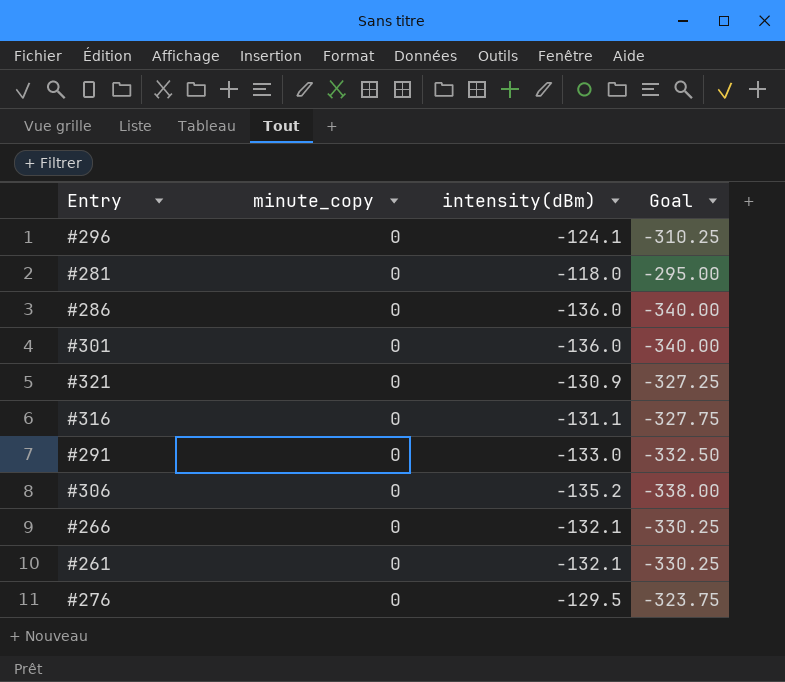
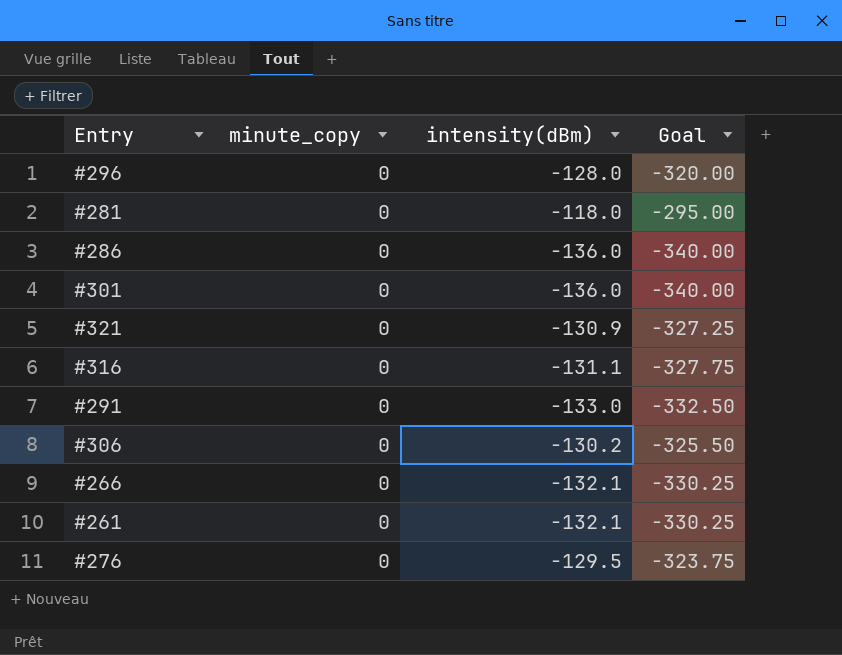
#296 | intensity(dBm): -124.1 -> -128.0
#296 | Goal: -310.25 -> -320.00
#306 | intensity(dBm): -135.2 -> -130.2
#306 | Goal: -338.00 -> -325.50

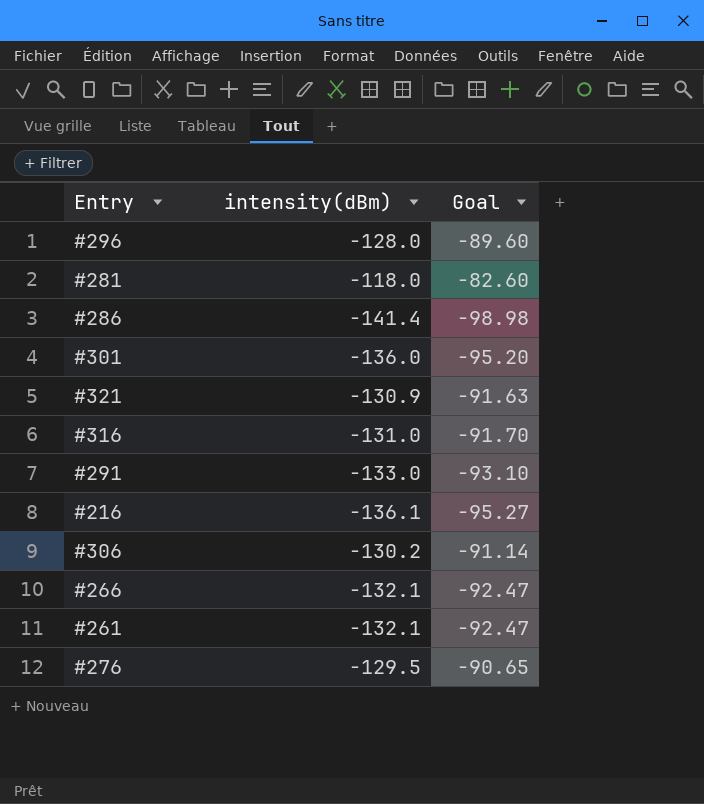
column minute_copy | position: 2 -> none
column Goal | formula: [intensity(dBm)] * 2.5 -> [intensity(dBm)] * 0.7
#286 | intensity(dBm): -136.0 -> -141.4
#316 | intensity(dBm): -131.1 -> -131.0
row #216: none -> -136.1 | -95.27

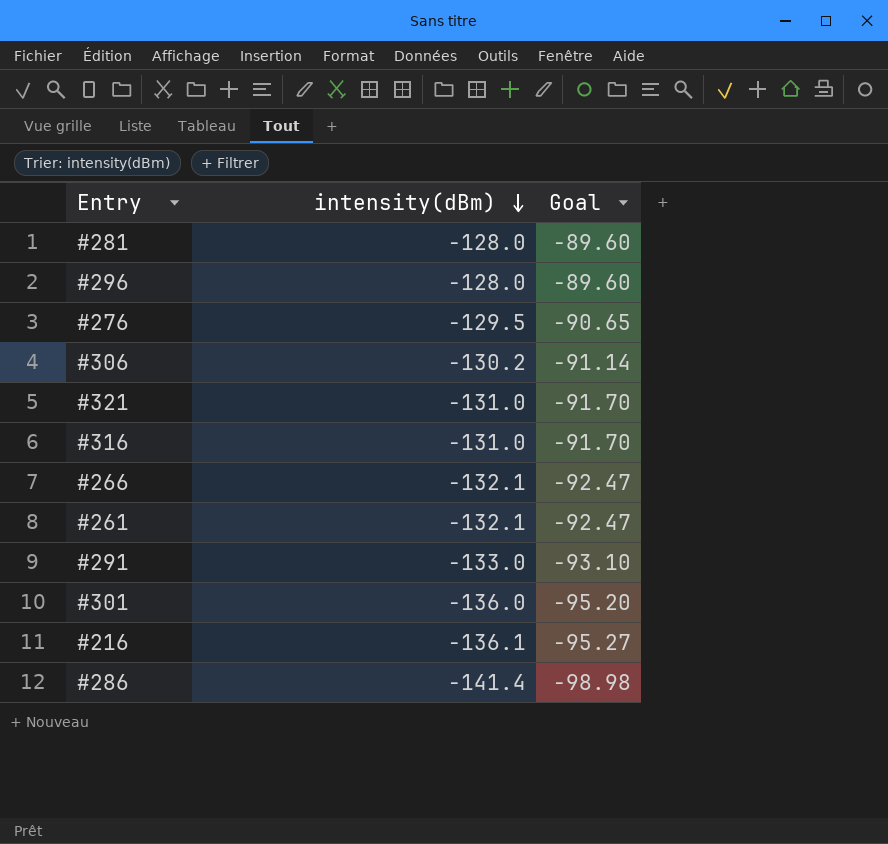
row order: none -> intensity(dBm) descending
#281 | intensity(dBm): -118.0 -> -128.0
#281 | Goal: -82.60 -> -89.60
#321 | intensity(dBm): -130.9 -> -131.0
#321 | Goal: -91.63 -> -91.70

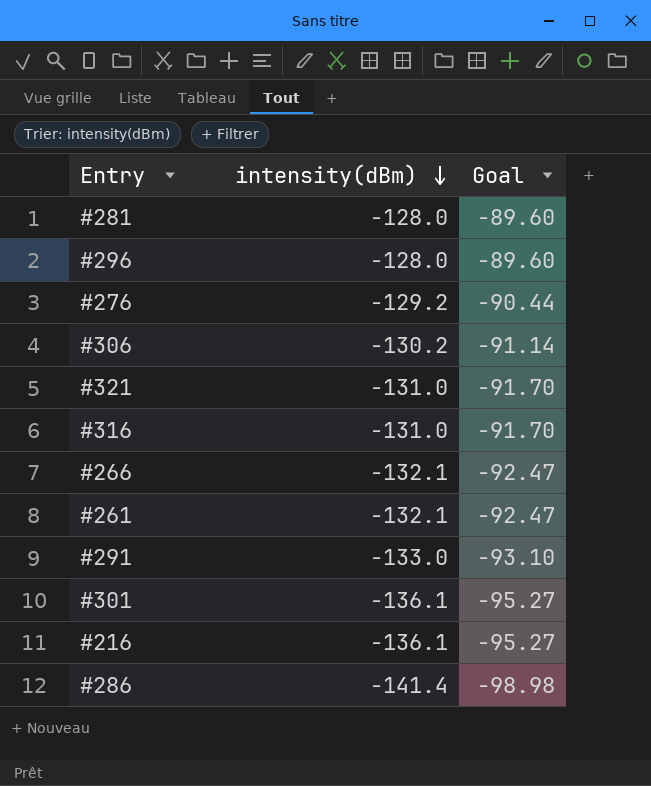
#276 | intensity(dBm): -129.5 -> -129.2
#276 | Goal: -90.65 -> -90.44
#301 | intensity(dBm): -136.0 -> -136.1
#301 | Goal: -95.20 -> -95.27

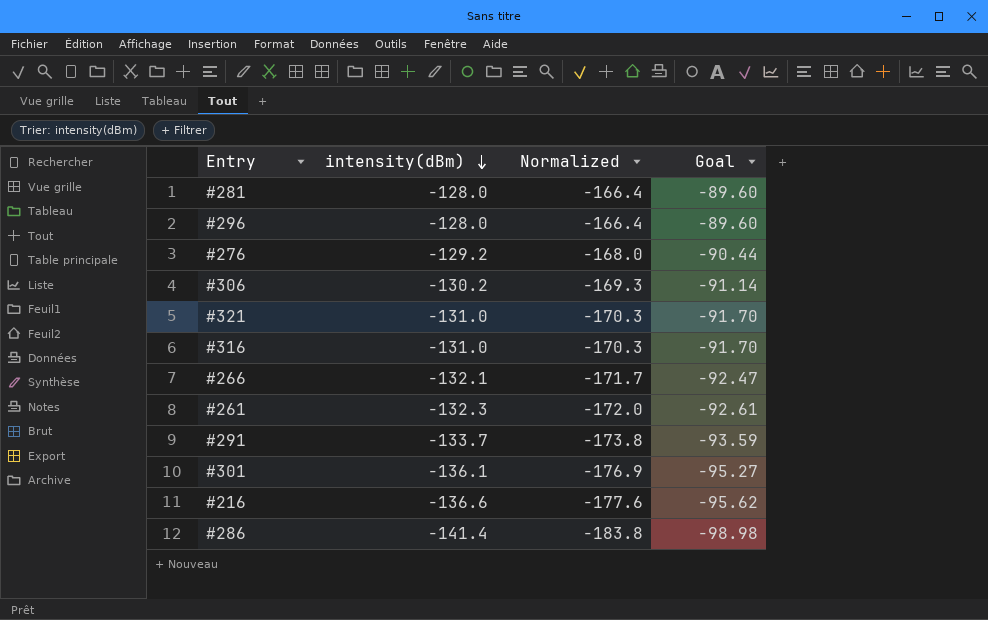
column Normalized | formula: none -> [intensity(dBm)] * 1.3
#261 | intensity(dBm): -132.1 -> -132.3
#261 | Goal: -92.47 -> -92.61
#291 | intensity(dBm): -133.0 -> -133.7
#291 | Goal: -93.10 -> -93.59
#216 | intensity(dBm): -136.1 -> -136.6
#216 | Goal: -95.27 -> -95.62

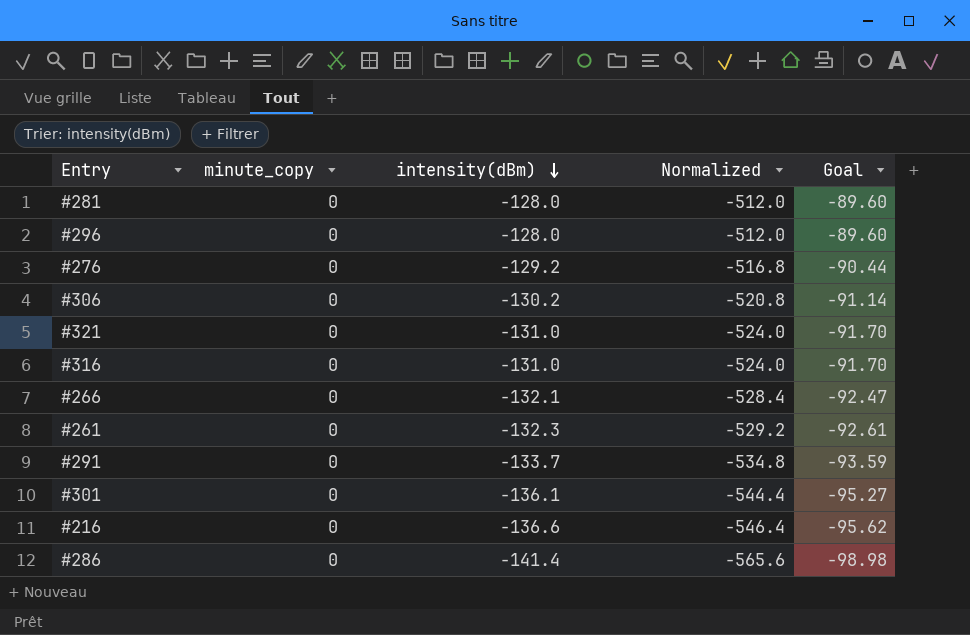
column minute_copy | position: none -> 2
column Normalized | formula: [intensity(dBm)] * 1.3 -> [intensity(dBm)] * 4

